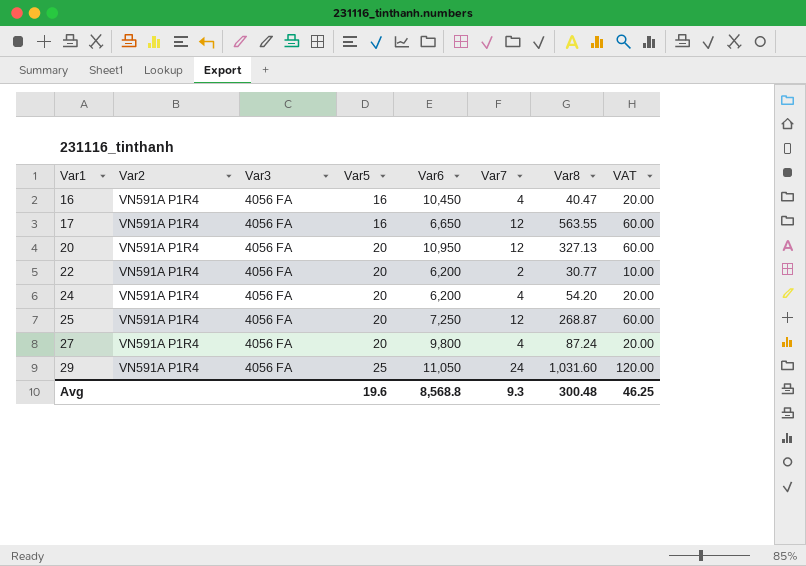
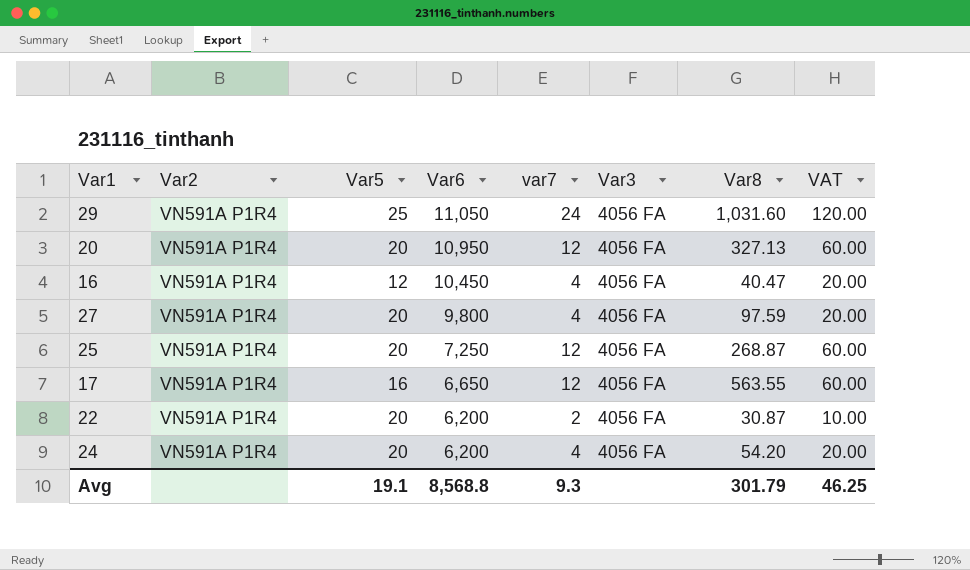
row order: Var1 ascending -> Var6 descending
column name: Var7 -> var7
column Var3 | position: 3 -> 6
16 | Var5: 16 -> 12
27 | Var8: 87.24 -> 97.59
22 | Var8: 30.77 -> 30.87
Avg | Var5: 19.6 -> 19.1
Avg | Var8: 300.48 -> 301.79

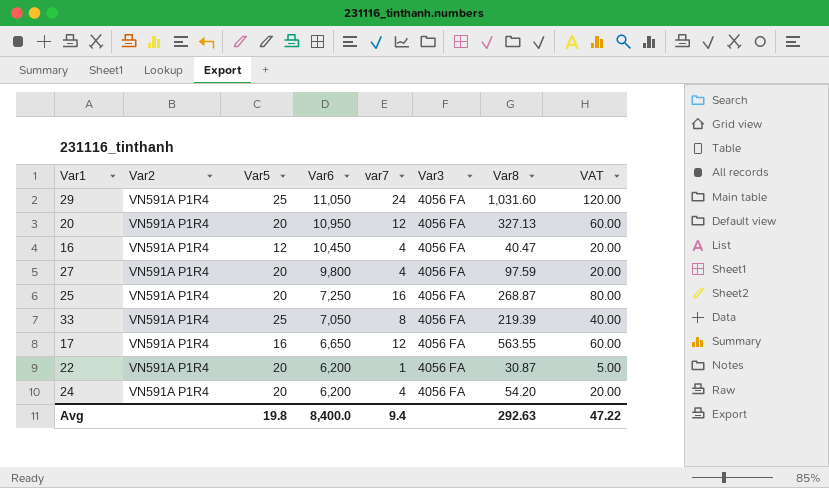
25 | var7: 12 -> 16
25 | VAT: 60.00 -> 80.00
row 33: none -> VN591A P1R4 | 25 | 7,050 | 8 | 4056 FA | 219.39 | 40.00
22 | var7: 2 -> 1
22 | VAT: 10.00 -> 5.00
Avg | Var5: 19.1 -> 19.8
Avg | Var6: 8,568.8 -> 8,400.0
Avg | var7: 9.3 -> 9.4
Avg | Var8: 301.79 -> 292.63
Avg | VAT: 46.25 -> 47.22

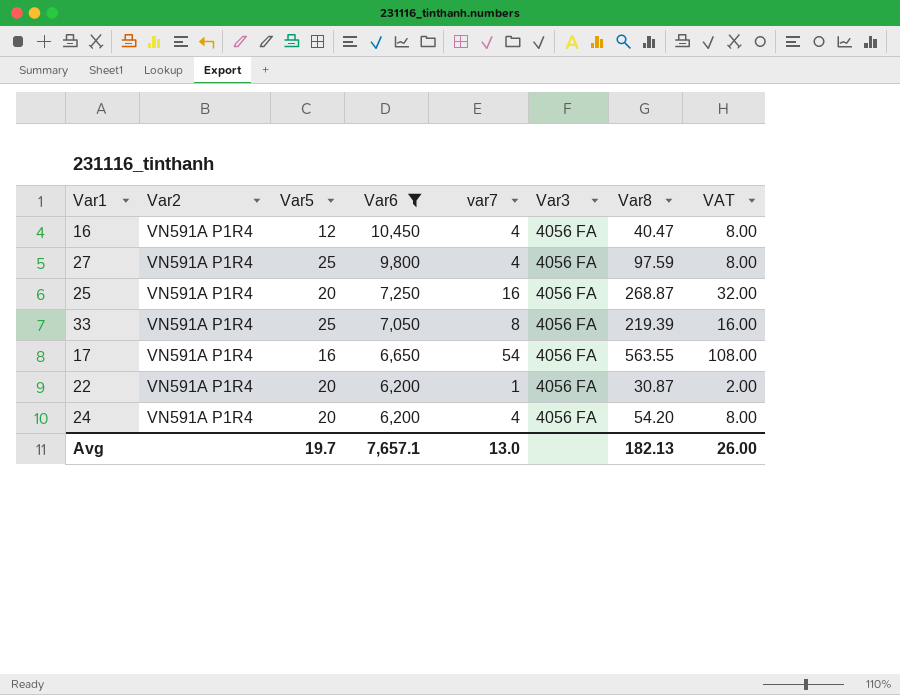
filter: none -> Var6 <= 10,450
column VAT | formula: [var7] * 5 -> [var7] * 2
27 | Var5: 20 -> 25
17 | var7: 12 -> 54
Avg | Var5: 19.8 -> 19.7
Avg | Var6: 8,400.0 -> 7,657.1
Avg | var7: 9.4 -> 13.0
Avg | Var8: 292.63 -> 182.13
Avg | VAT: 47.22 -> 26.00

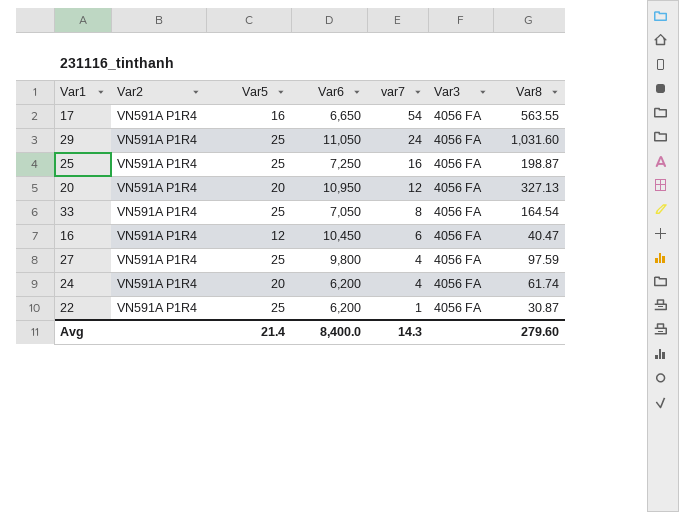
filter: Var6 <= 10,450 -> none
row order: Var6 descending -> var7 descending
column VAT | formula: [var7] * 2 -> none
25 | Var5: 20 -> 25
25 | Var8: 268.87 -> 198.87
33 | Var8: 219.39 -> 164.54
16 | var7: 4 -> 6
24 | Var8: 54.20 -> 61.74
22 | Var5: 20 -> 25
Avg | Var5: 19.7 -> 21.4
Avg | Var6: 7,657.1 -> 8,400.0
Avg | var7: 13.0 -> 14.3
Avg | Var8: 182.13 -> 279.60

